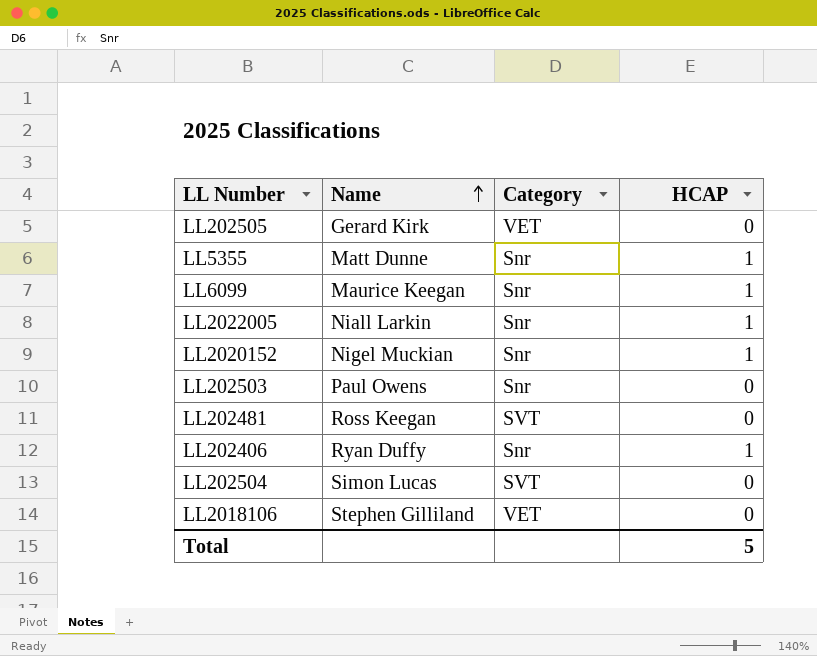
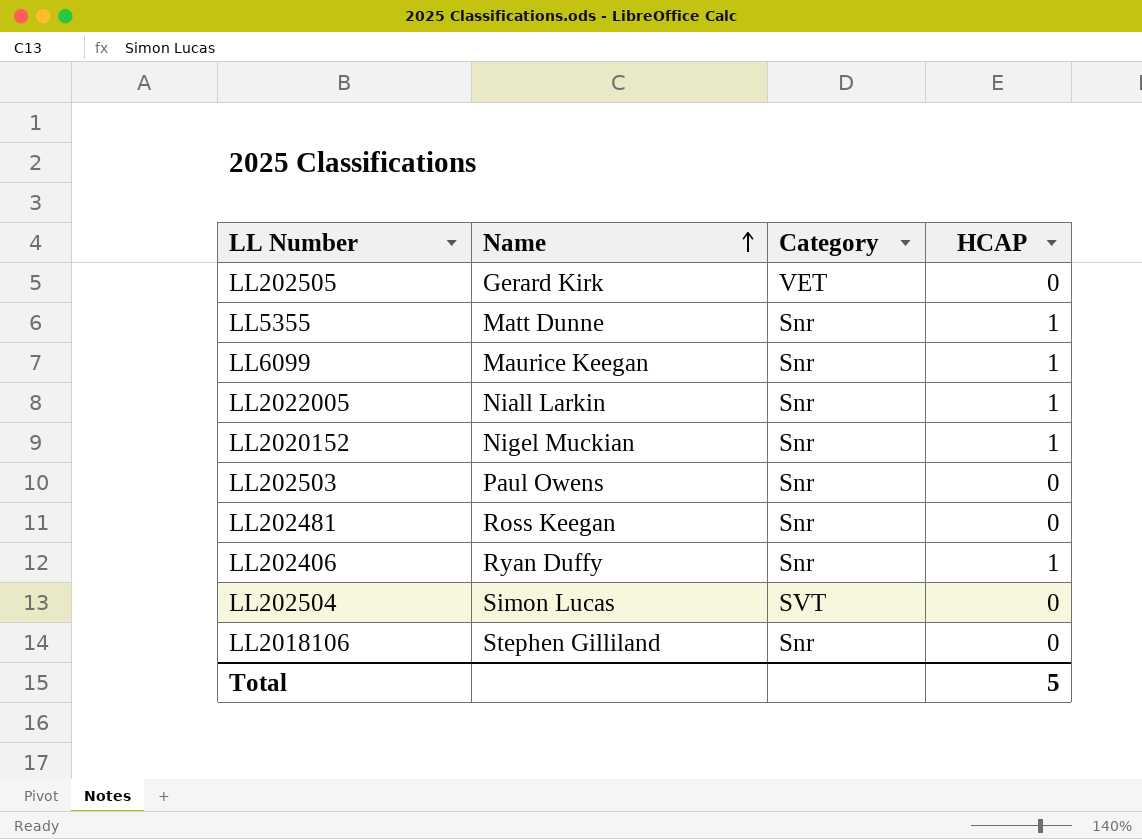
LL202481 | Category: SVT -> Snr
LL2018106 | Category: VET -> Snr

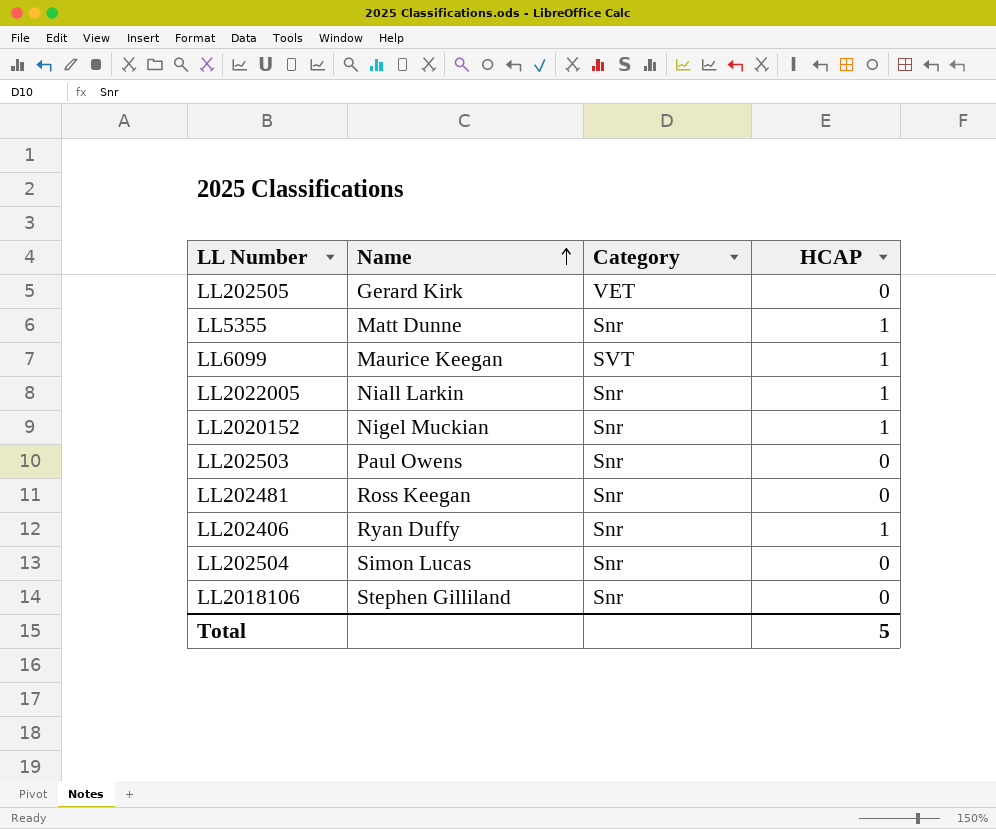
LL6099 | Category: Snr -> SVT
LL202504 | Category: SVT -> Snr

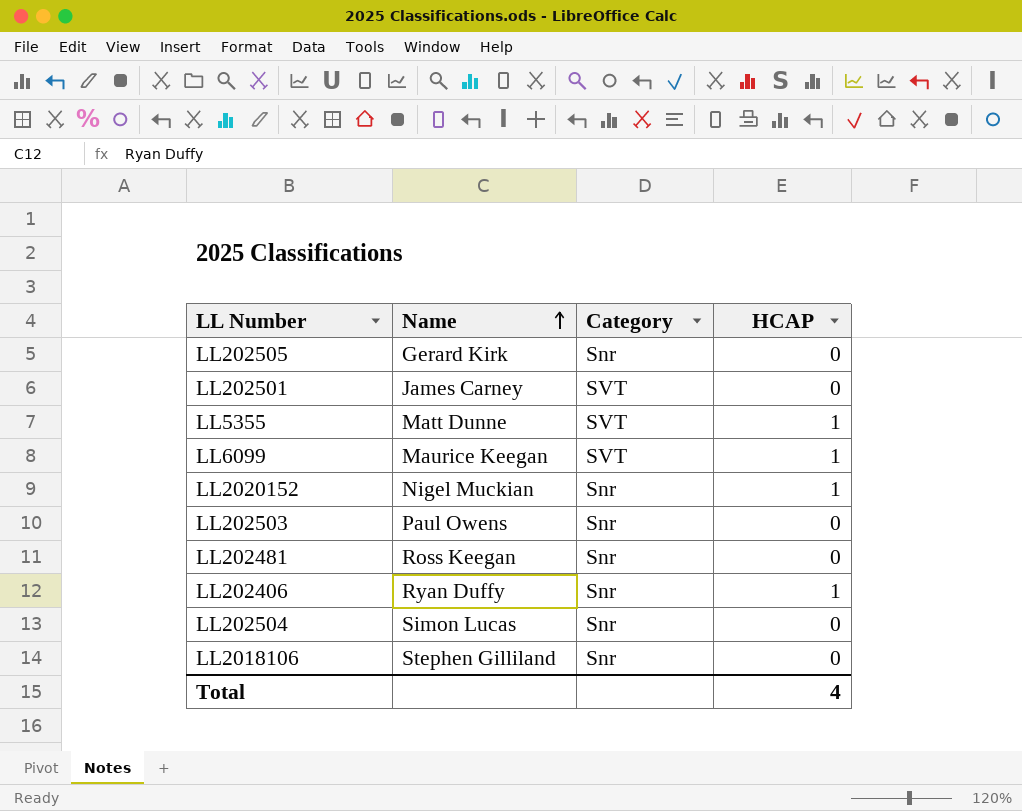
row LL2022005: Niall Larkin | Snr | 1 -> none
LL202505 | Category: VET -> Snr
row LL202501: none -> James Carney | SVT | 0
LL5355 | Category: Snr -> SVT
Total | HCAP: 5 -> 4

